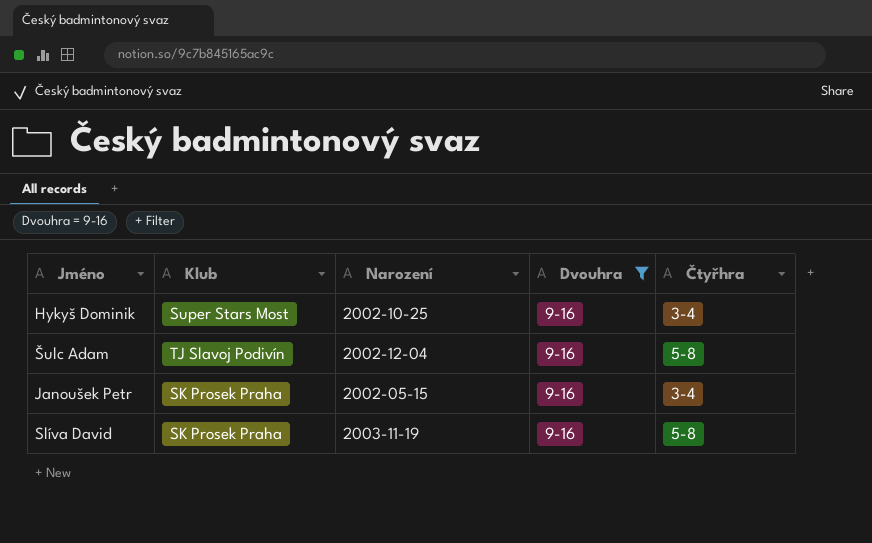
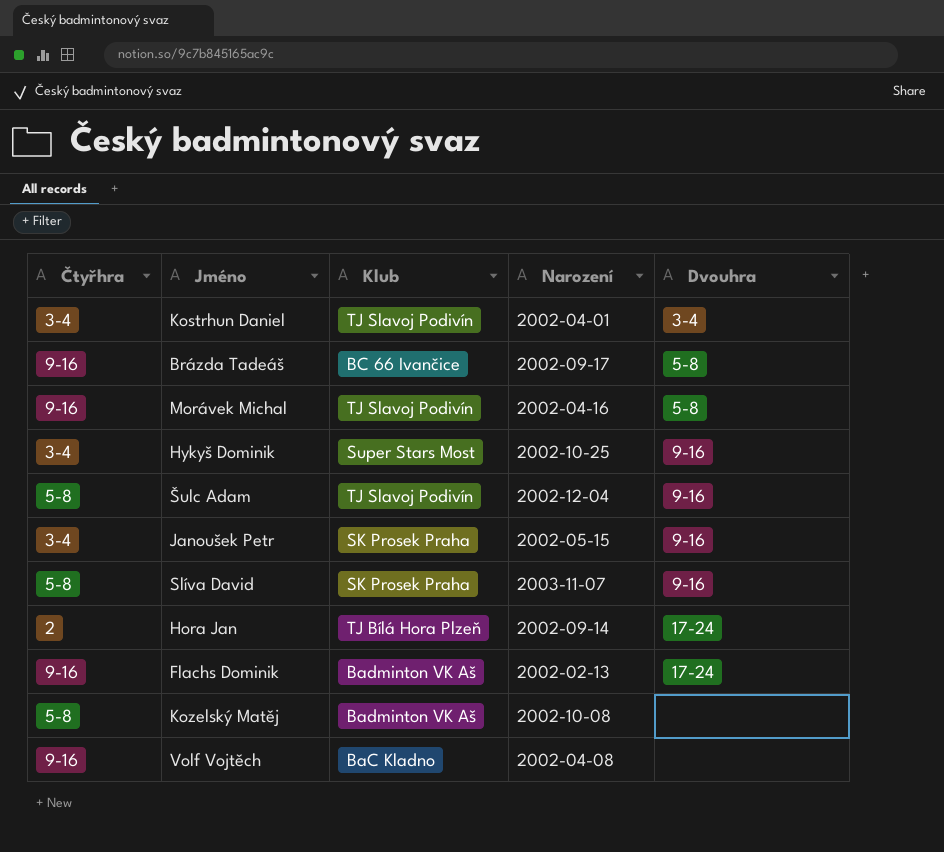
filter: Dvouhra = 9-16 -> none
column Čtyřhra | position: 5 -> 1
Slíva David | Narození: 2003-11-19 -> 2003-11-07

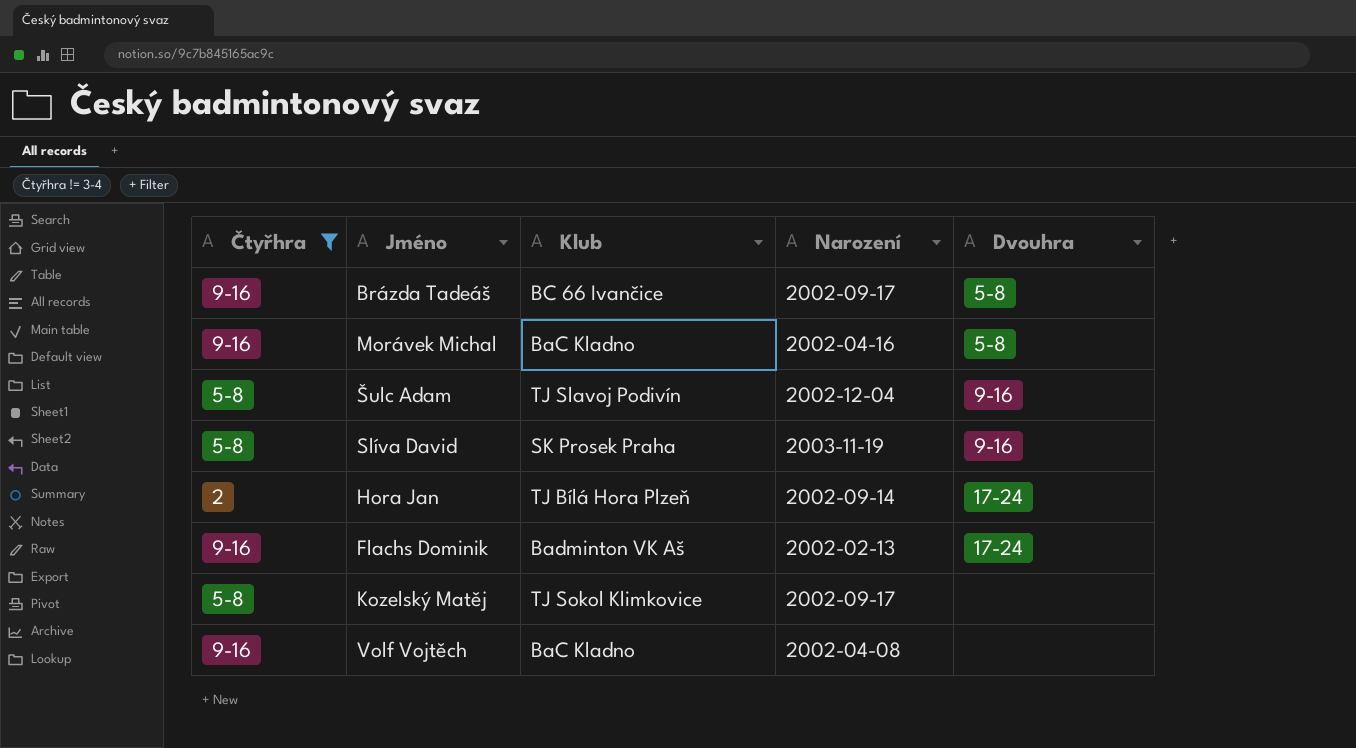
filter: none -> Čtyřhra != 3-4
Morávek Michal | Klub: TJ Slavoj Podivín -> BaC Kladno
Slíva David | Narození: 2003-11-07 -> 2003-11-19
Kozelský Matěj | Klub: Badminton VK Aš -> TJ Sokol Klimkovice
Kozelský Matěj | Narození: 2002-10-08 -> 2002-09-17

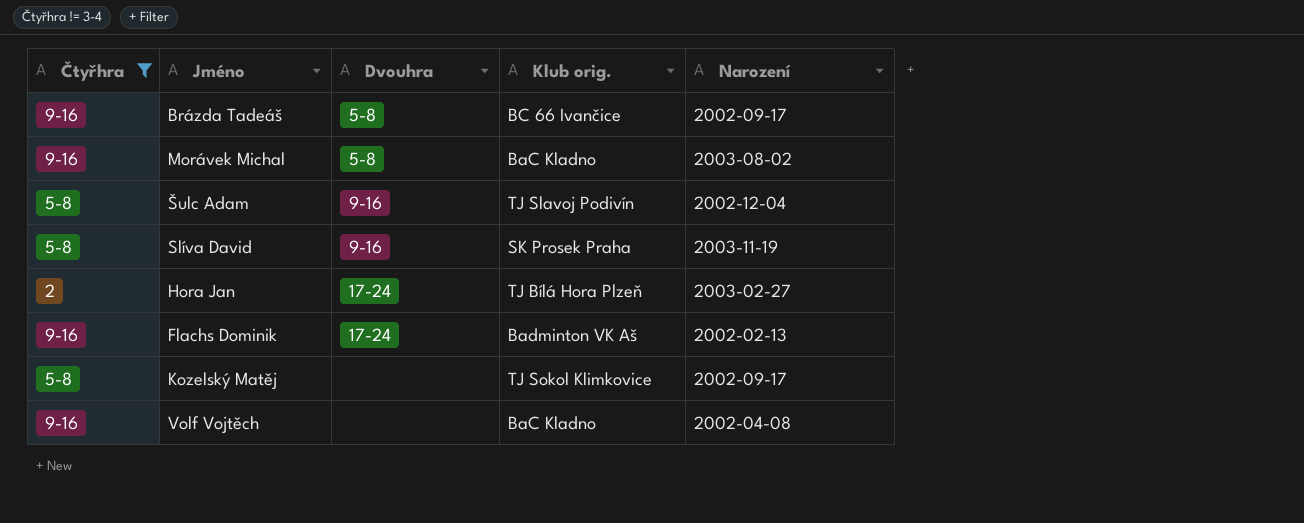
column Dvouhra | position: 5 -> 3
column name: Klub -> Klub orig.
Morávek Michal | Narození: 2002-04-16 -> 2003-08-02
Hora Jan | Narození: 2002-09-14 -> 2003-02-27

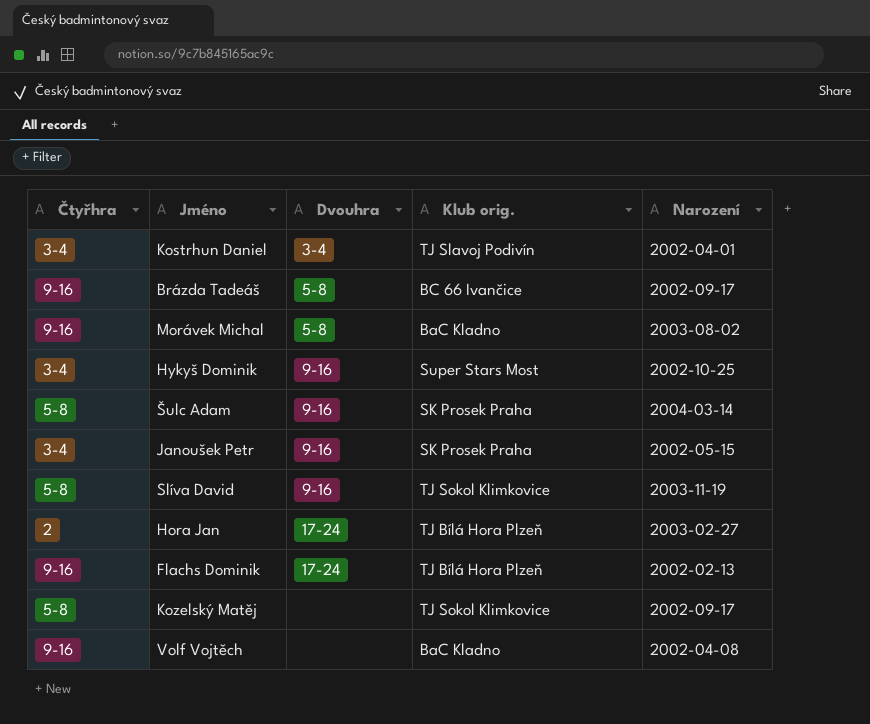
filter: Čtyřhra != 3-4 -> none
Šulc Adam | Klub orig.: TJ Slavoj Podivín -> SK Prosek Praha
Šulc Adam | Narození: 2002-12-04 -> 2004-03-14
Slíva David | Klub orig.: SK Prosek Praha -> TJ Sokol Klimkovice
Flachs Dominik | Klub orig.: Badminton VK Aš -> TJ Bílá Hora Plzeň

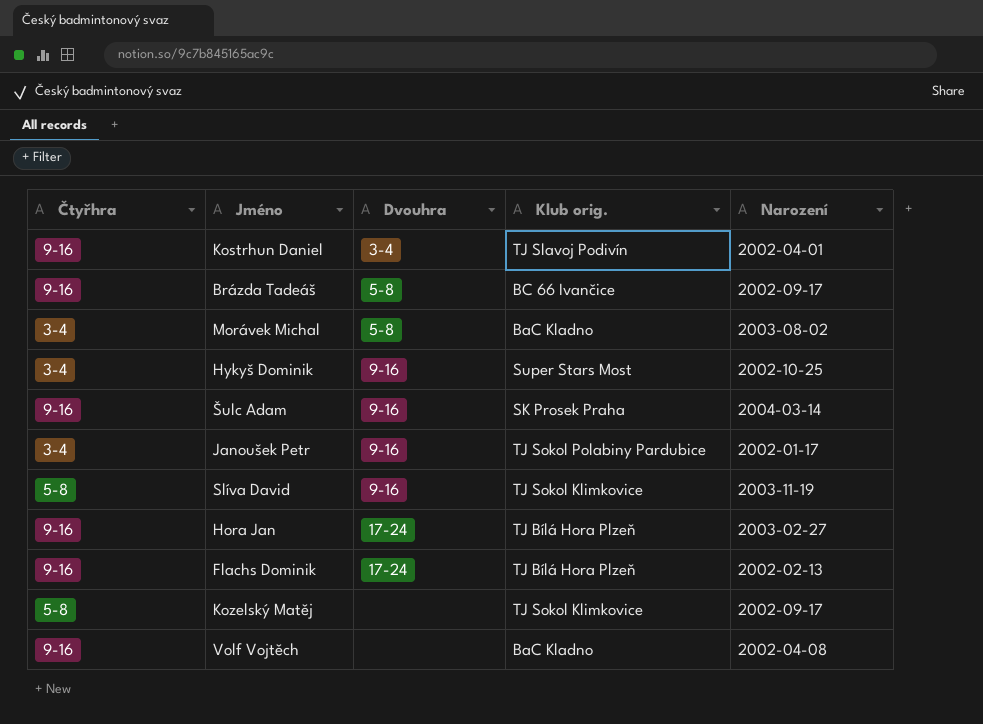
Kostrhun Daniel | Čtyřhra: 3-4 -> 9-16
Morávek Michal | Čtyřhra: 9-16 -> 3-4
Šulc Adam | Čtyřhra: 5-8 -> 9-16
Janoušek Petr | Klub orig.: SK Prosek Praha -> TJ Sokol Polabiny Pardubice
Janoušek Petr | Narození: 2002-05-15 -> 2002-01-17
Hora Jan | Čtyřhra: 2 -> 9-16

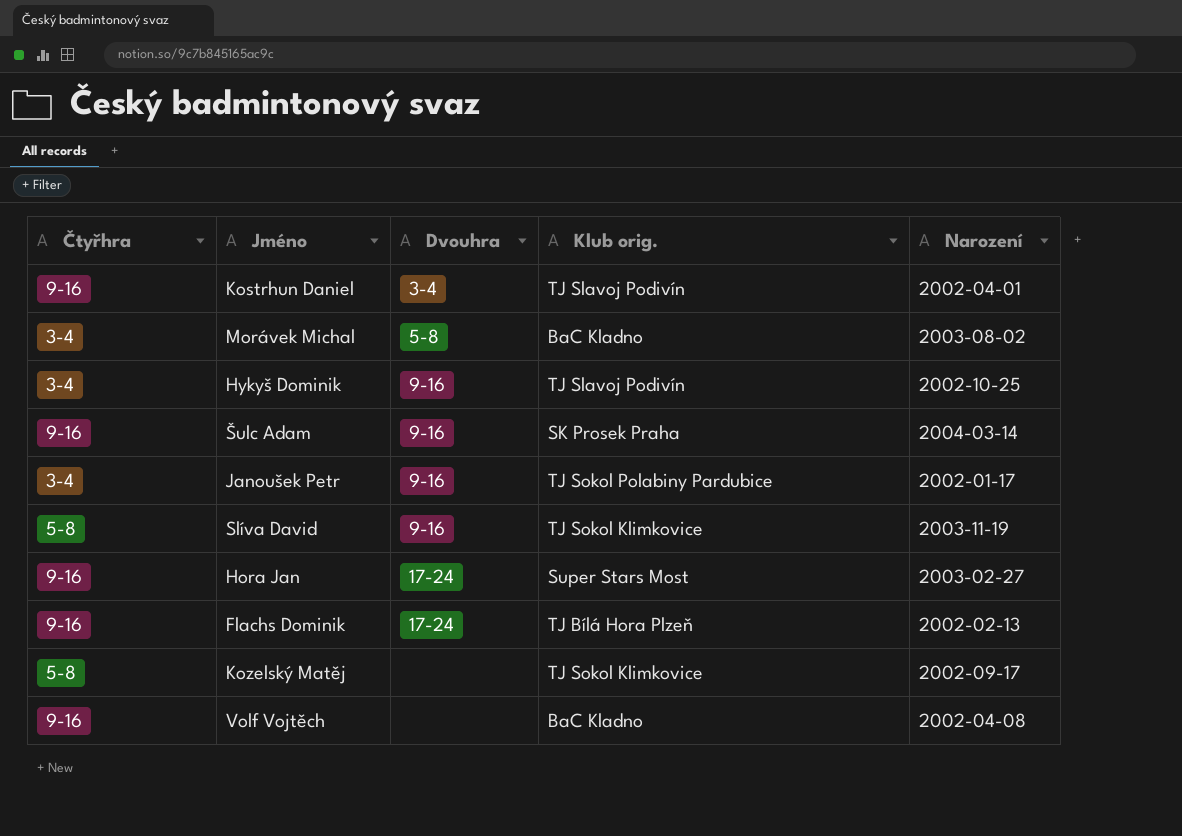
row Brázda Tadeáš: 9-16 | 5-8 | BC 66 Ivančice | 2002-09-17 -> none
Hykyš Dominik | Klub orig.: Super Stars Most -> TJ Slavoj Podivín
Hora Jan | Klub orig.: TJ Bílá Hora Plzeň -> Super Stars Most

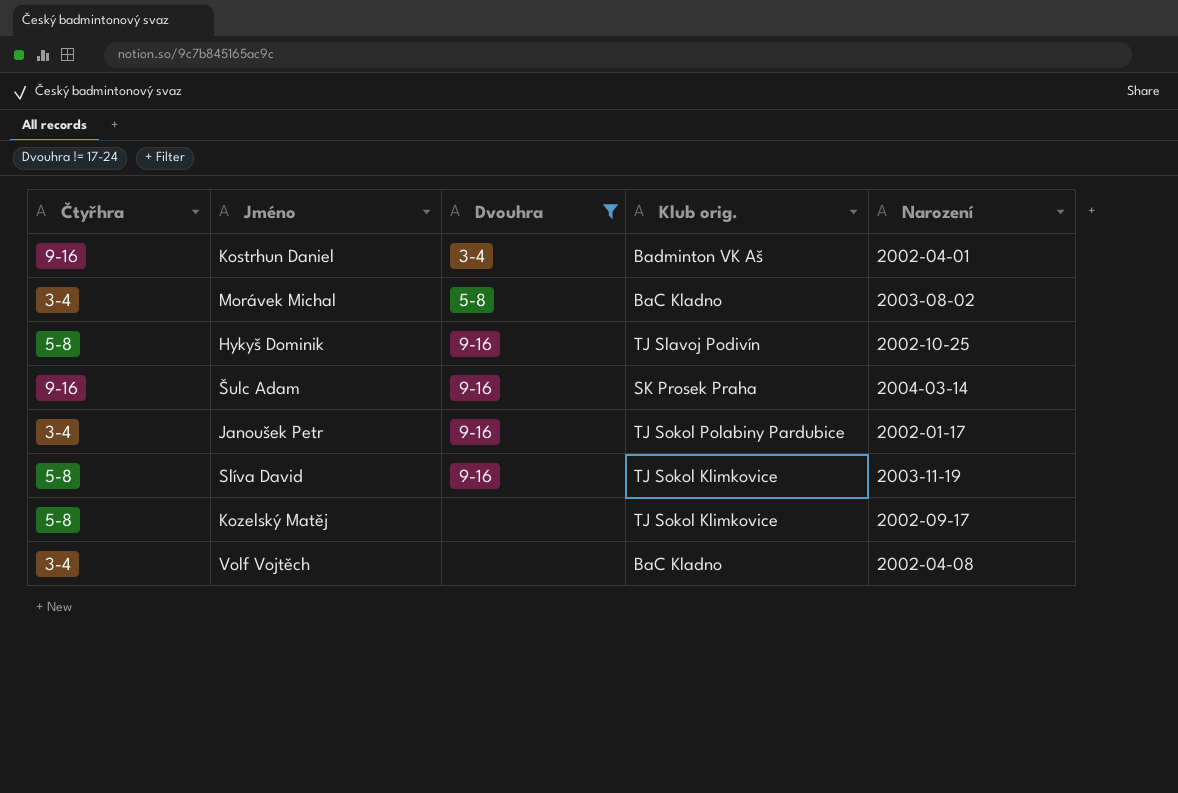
filter: none -> Dvouhra != 17-24
Kostrhun Daniel | Klub orig.: TJ Slavoj Podivín -> Badminton VK Aš
Hykyš Dominik | Čtyřhra: 3-4 -> 5-8
Volf Vojtěch | Čtyřhra: 9-16 -> 3-4

